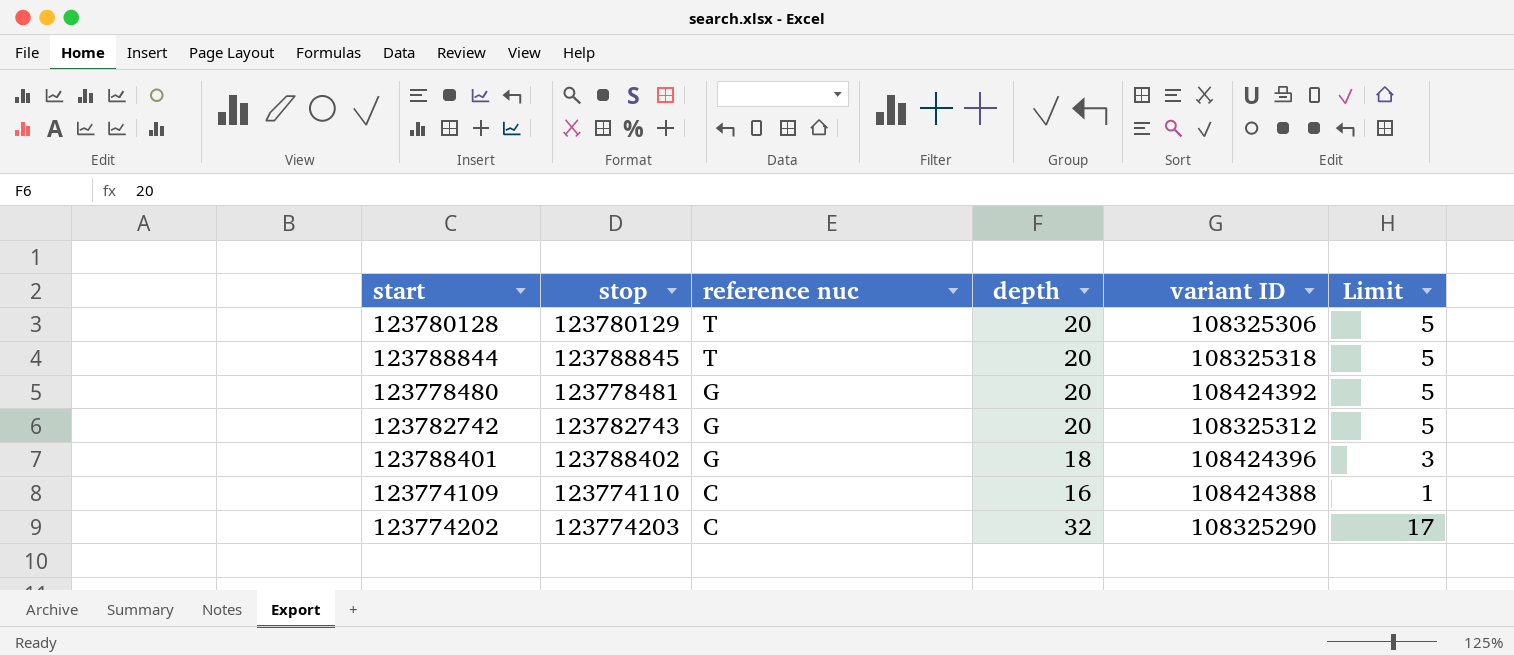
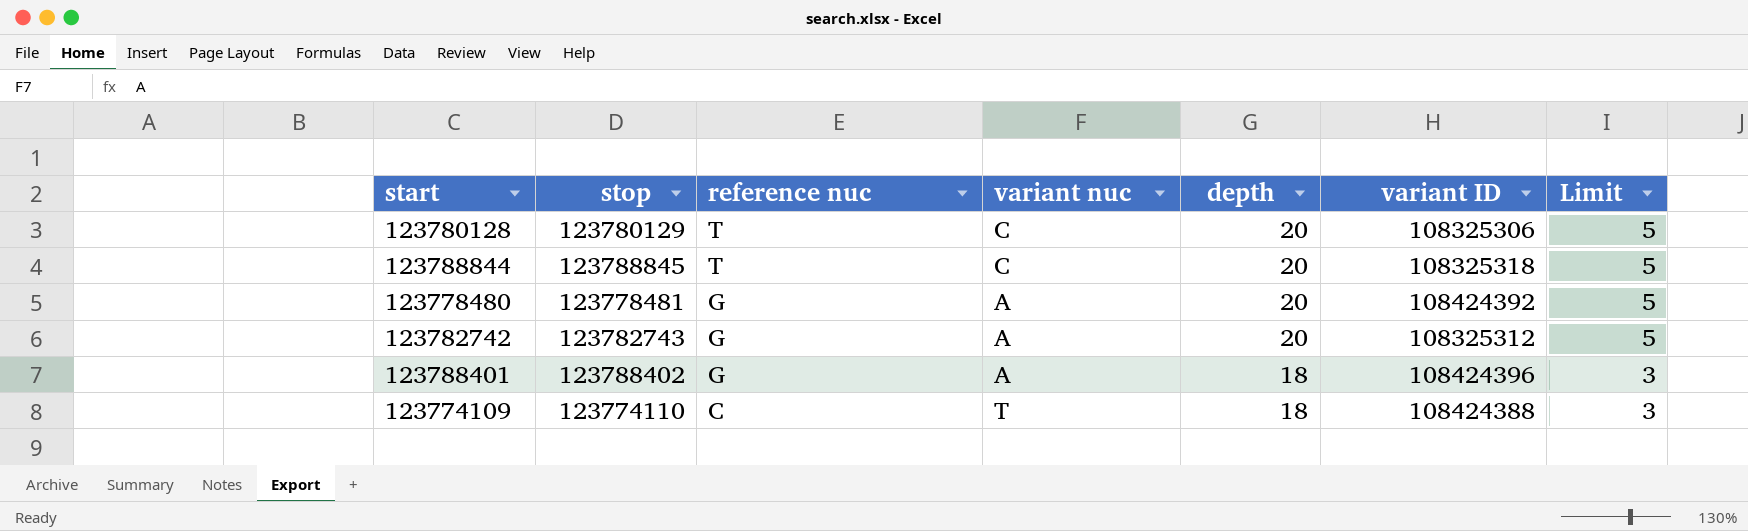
column variant nuc | position: none -> 4
row 123774202: 123774203 | C | 32 | 108325290 | 17 -> none
123774109 | depth: 16 -> 18
123774109 | Limit: 1 -> 3

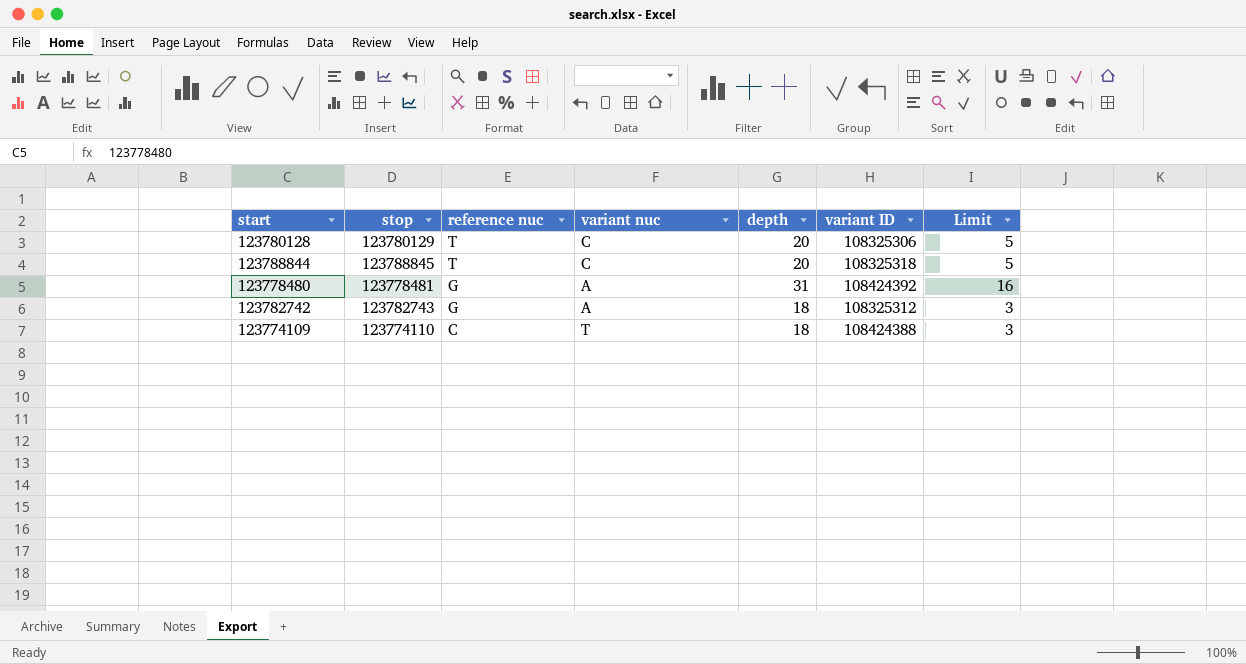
row 123788401: 123788402 | G | A | 18 | 108424396 | 3 -> none
123778480 | depth: 20 -> 31
123778480 | Limit: 5 -> 16
123782742 | depth: 20 -> 18
123782742 | Limit: 5 -> 3

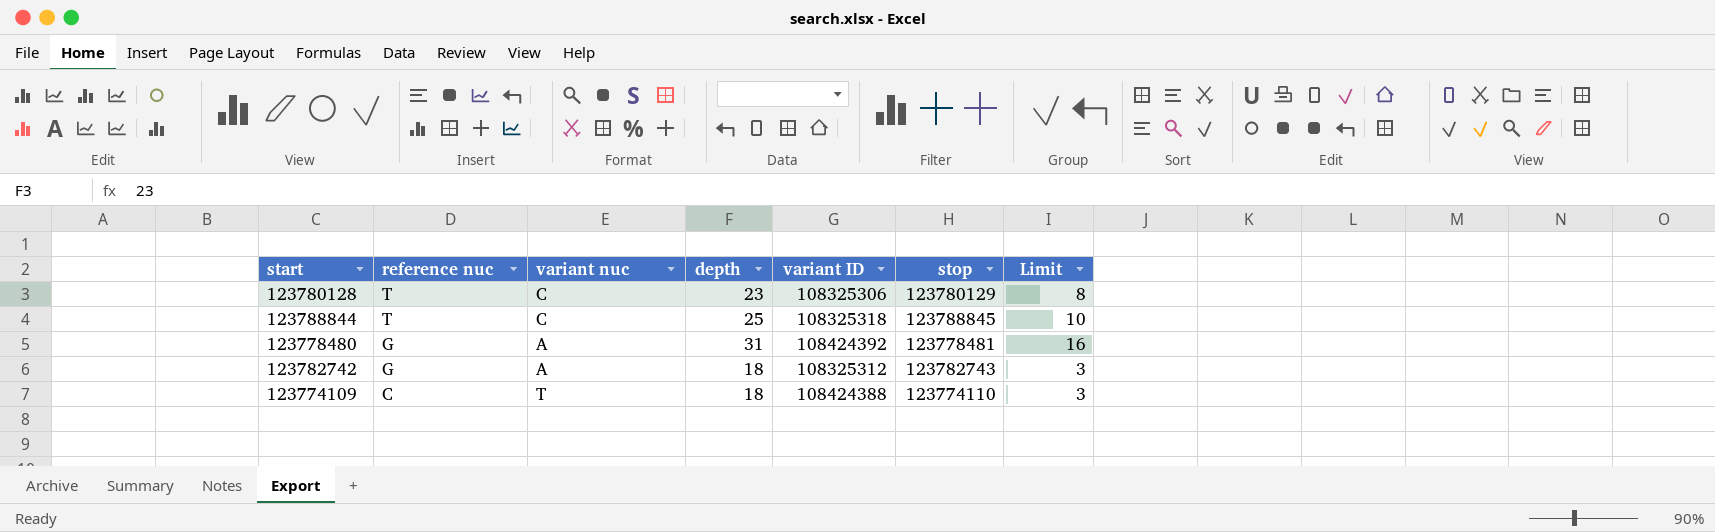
column stop | position: 2 -> 6
123780128 | depth: 20 -> 23
123780128 | Limit: 5 -> 8
123788844 | depth: 20 -> 25
123788844 | Limit: 5 -> 10

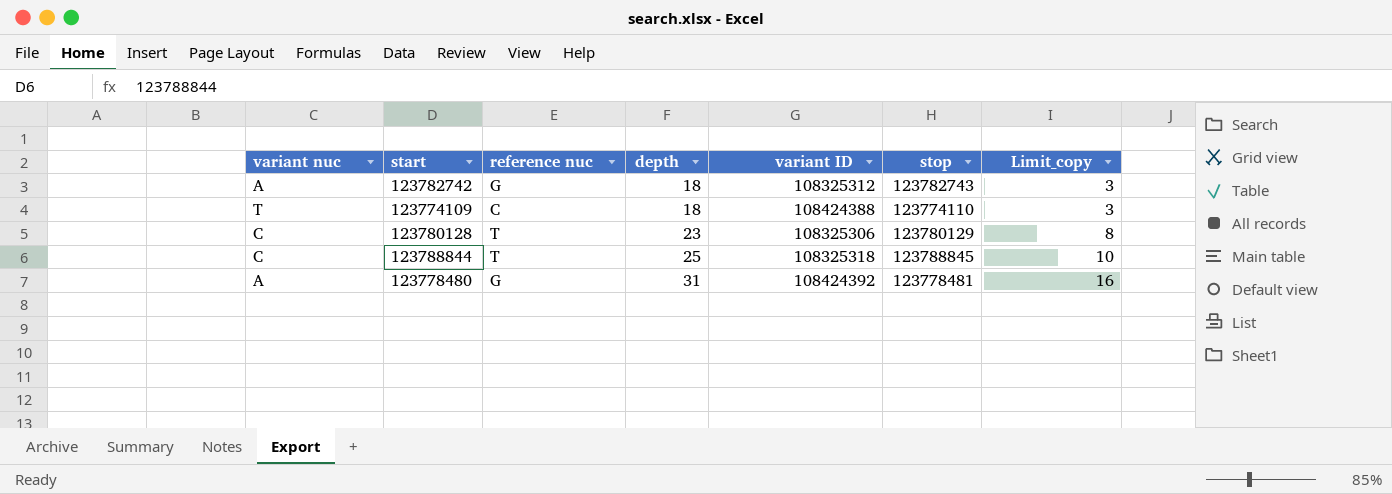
row order: reference nuc descending -> depth ascending
column variant nuc | position: 3 -> 1
column name: Limit -> Limit_copy

